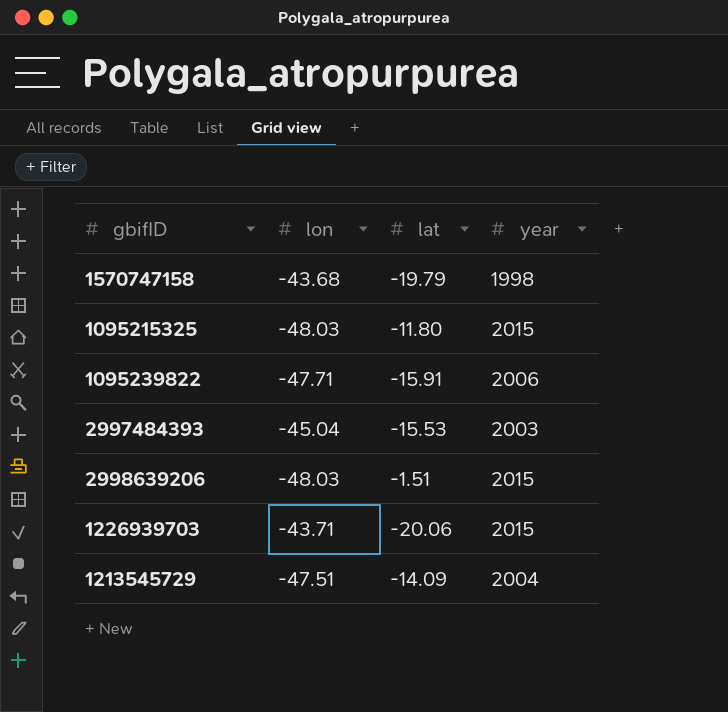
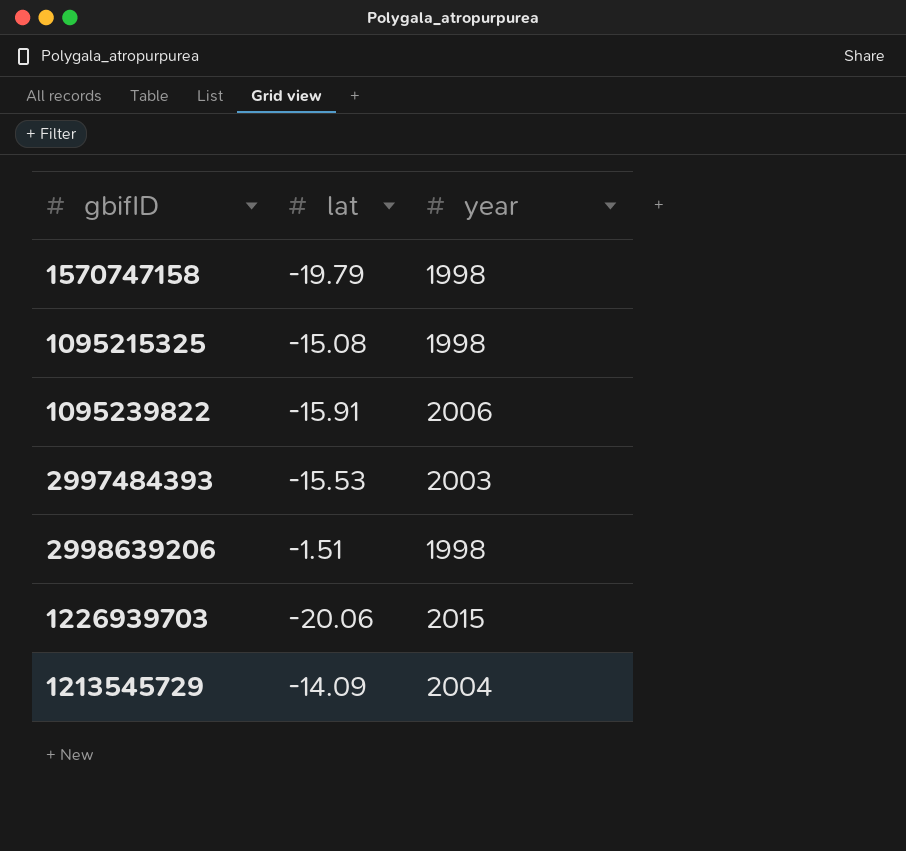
column lon | position: 2 -> none
1095215325 | lat: -11.80 -> -15.08
1095215325 | year: 2015 -> 1998
2998639206 | year: 2015 -> 1998

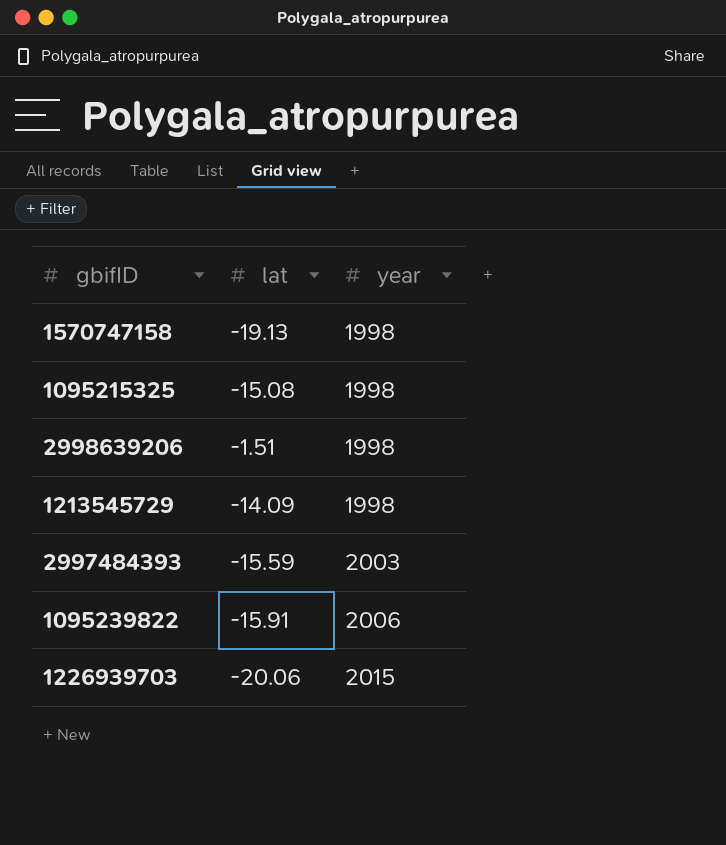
row order: none -> year ascending
1570747158 | lat: -19.79 -> -19.13
1213545729 | year: 2004 -> 1998
2997484393 | lat: -15.53 -> -15.59

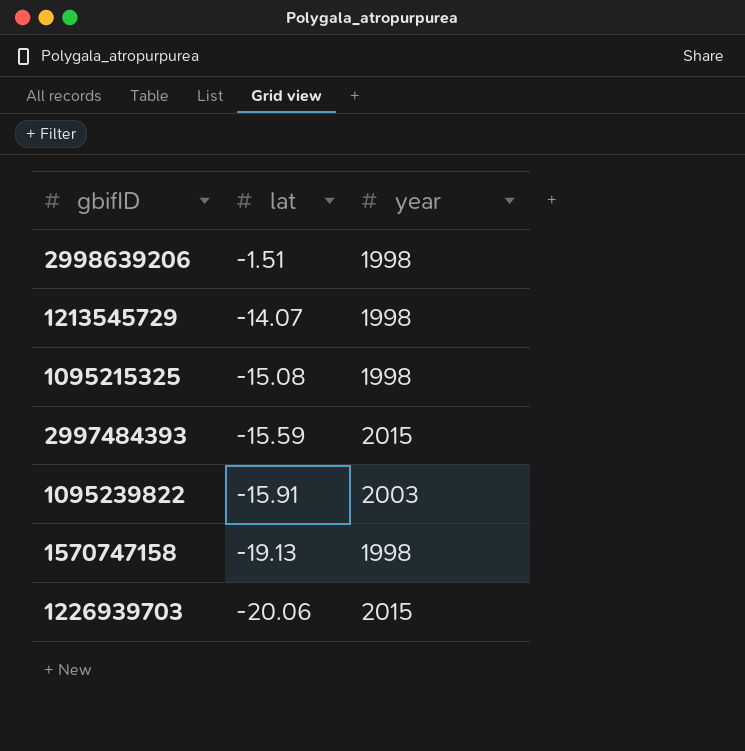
row order: year ascending -> lat descending
1213545729 | lat: -14.09 -> -14.07
2997484393 | year: 2003 -> 2015
1095239822 | year: 2006 -> 2003

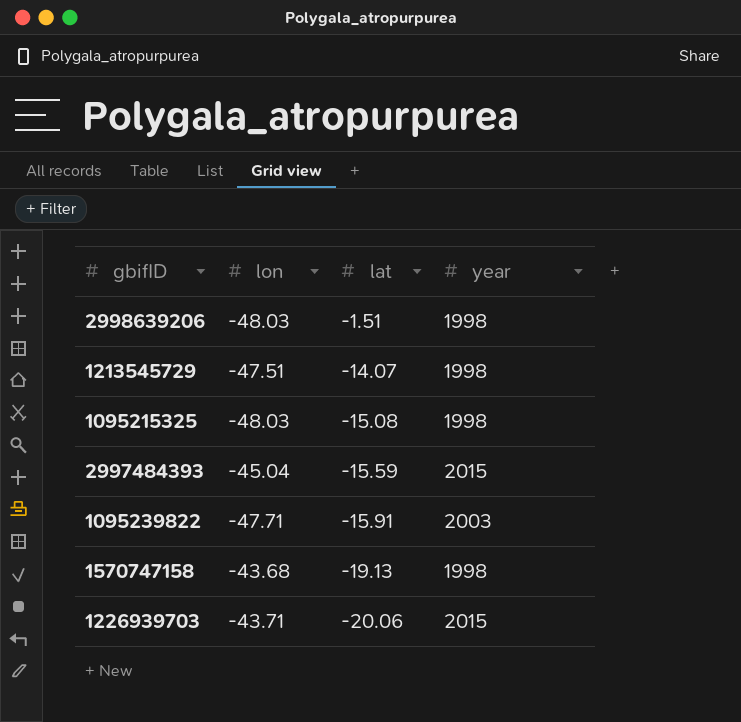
column lon | position: none -> 2

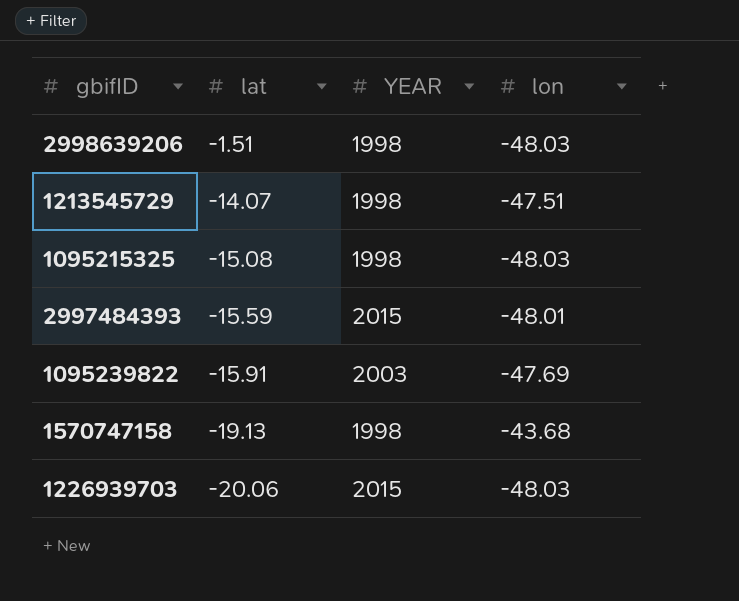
column name: year -> YEAR
column lon | position: 2 -> 4
2997484393 | lon: -45.04 -> -48.01
1095239822 | lon: -47.71 -> -47.69
1226939703 | lon: -43.71 -> -48.03

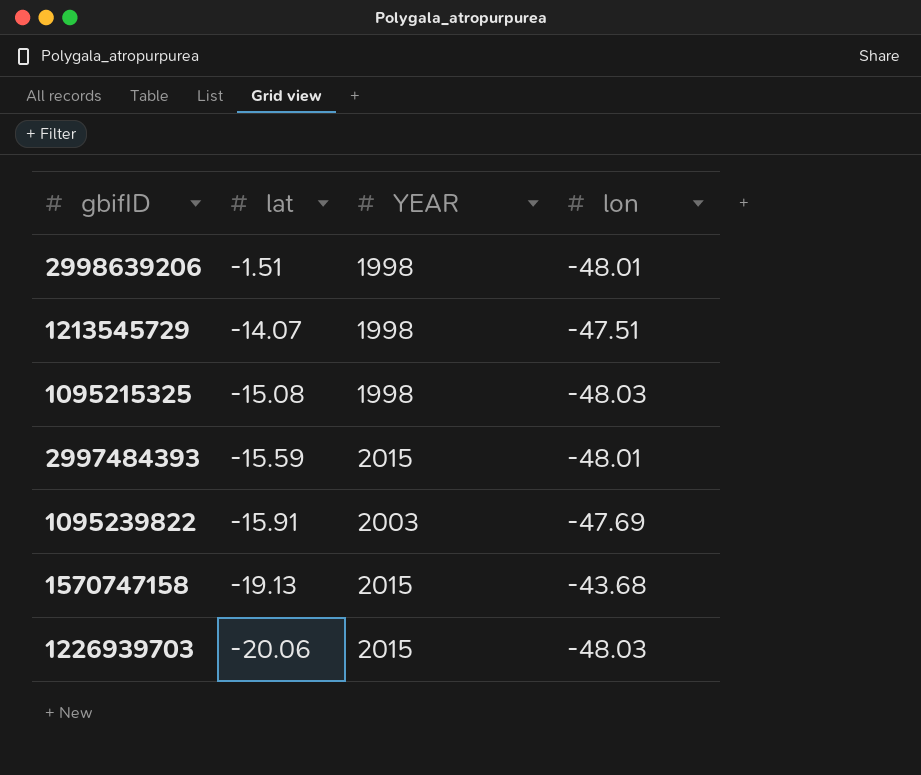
2998639206 | lon: -48.03 -> -48.01
1570747158 | YEAR: 1998 -> 2015

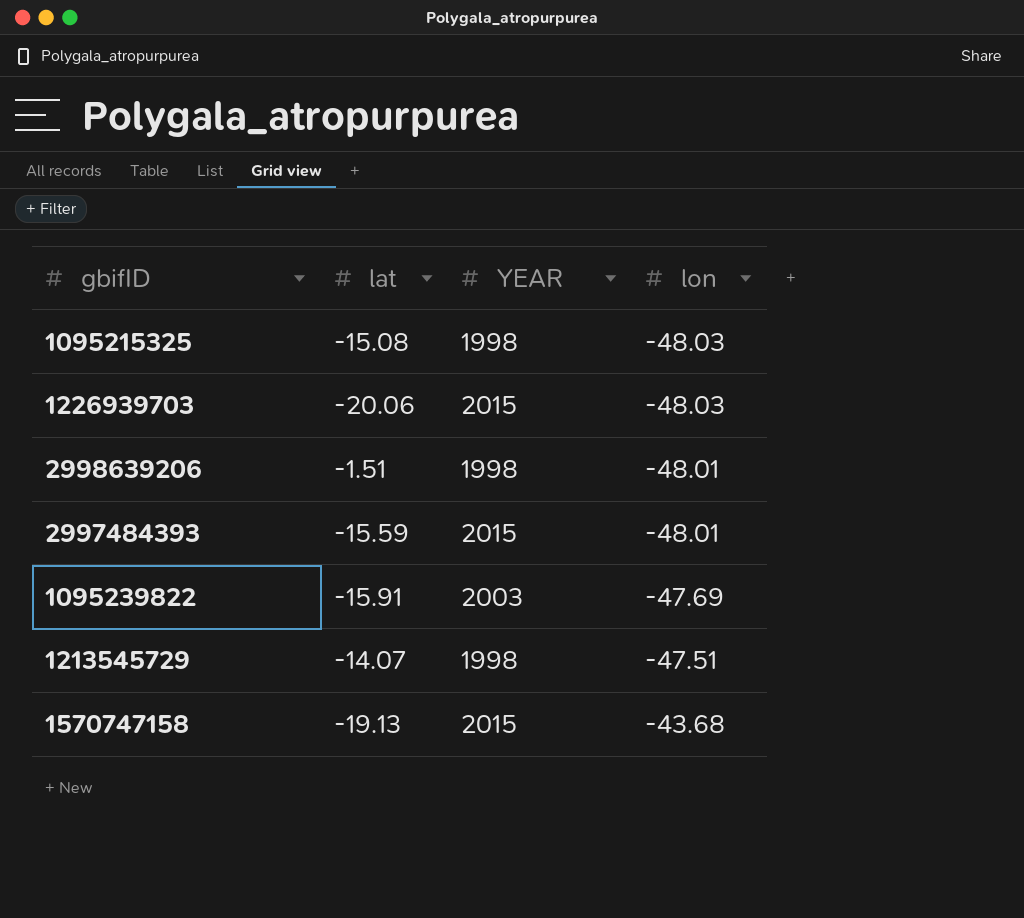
row order: lat descending -> lon ascending

